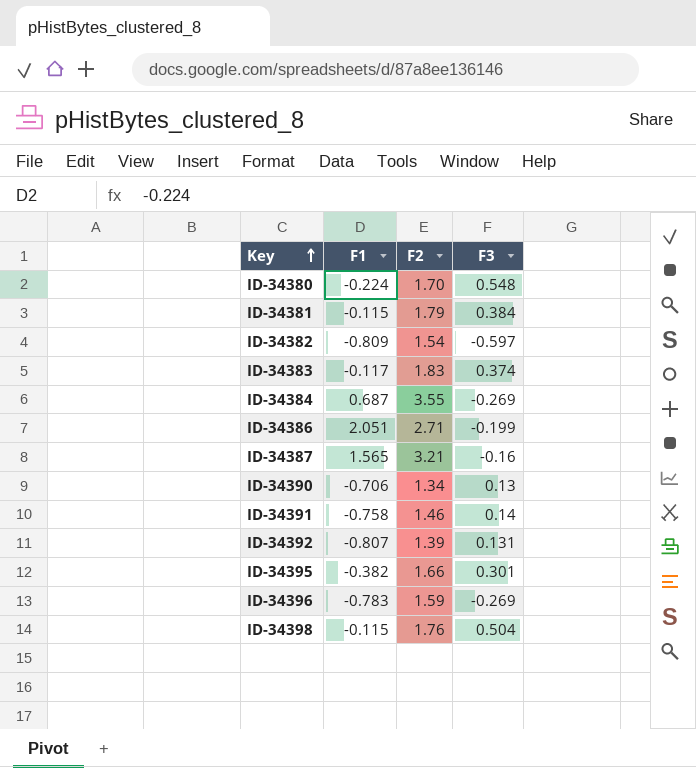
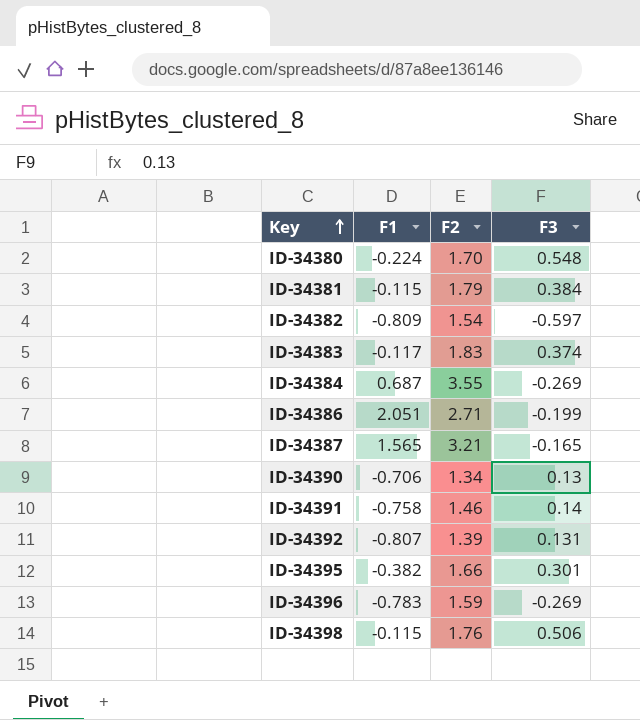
ID-34387 | F3: -0.16 -> -0.165
ID-34398 | F3: 0.504 -> 0.506

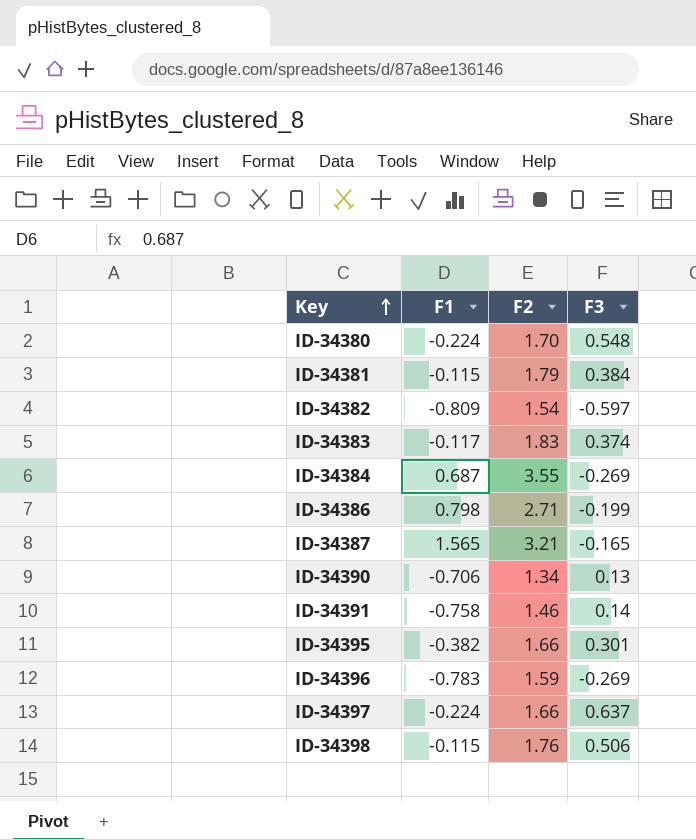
row ID-34392: -0.807 | 1.39 | 0.131 -> none
ID-34386 | F1: 2.051 -> 0.798
row ID-34397: none -> -0.224 | 1.66 | 0.637

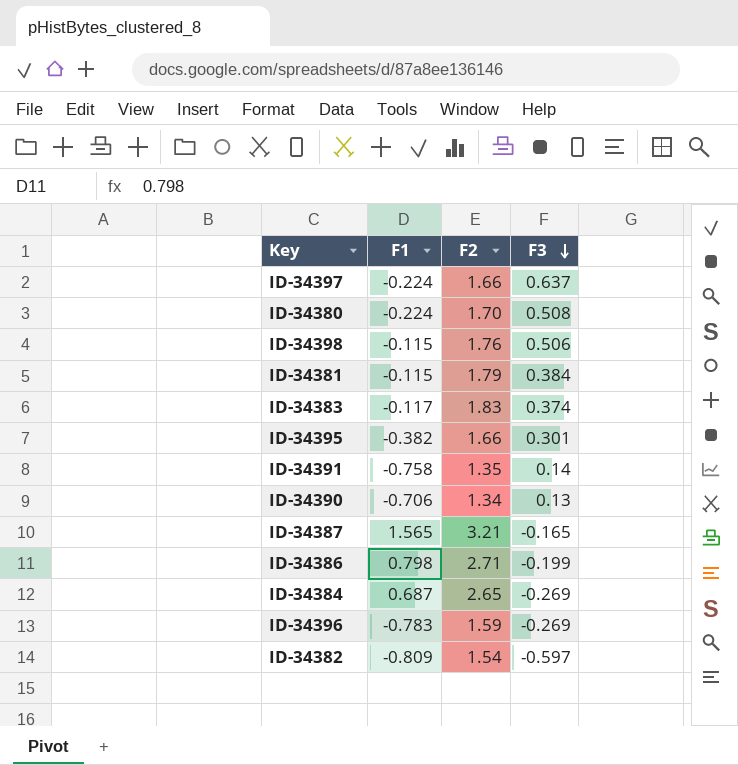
row order: Key ascending -> F3 descending
ID-34380 | F3: 0.548 -> 0.508
ID-34391 | F2: 1.46 -> 1.35
ID-34384 | F2: 3.55 -> 2.65

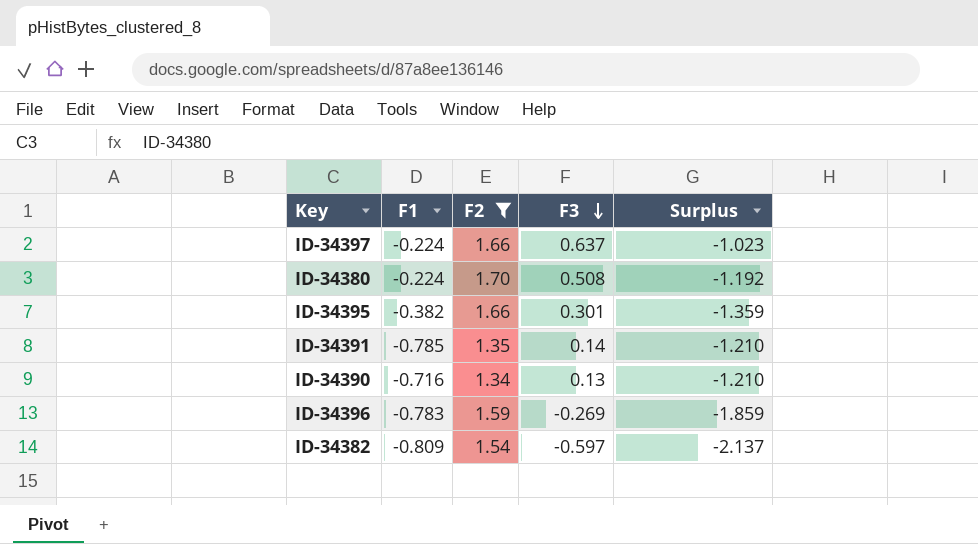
filter: none -> F2 <= 1.70
column Surplus | formula: none -> [F3] - [F2]
ID-34391 | F1: -0.758 -> -0.785
ID-34390 | F1: -0.706 -> -0.716

